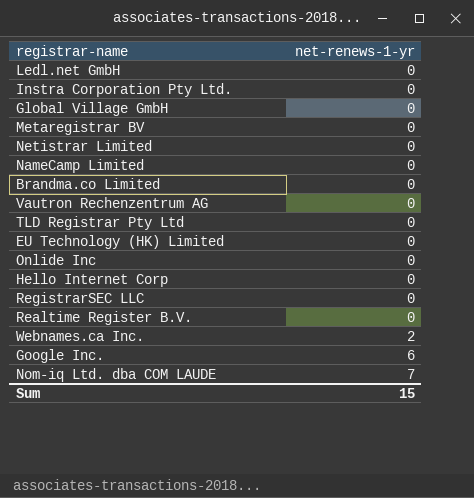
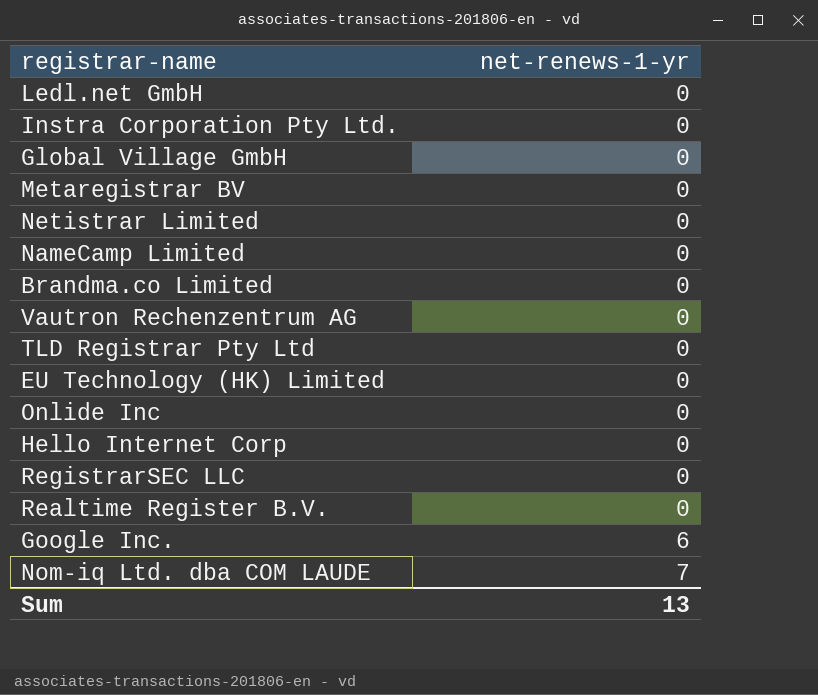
row Webnames.ca Inc.: 2 -> none
Sum | net-renews-1-yr: 15 -> 13

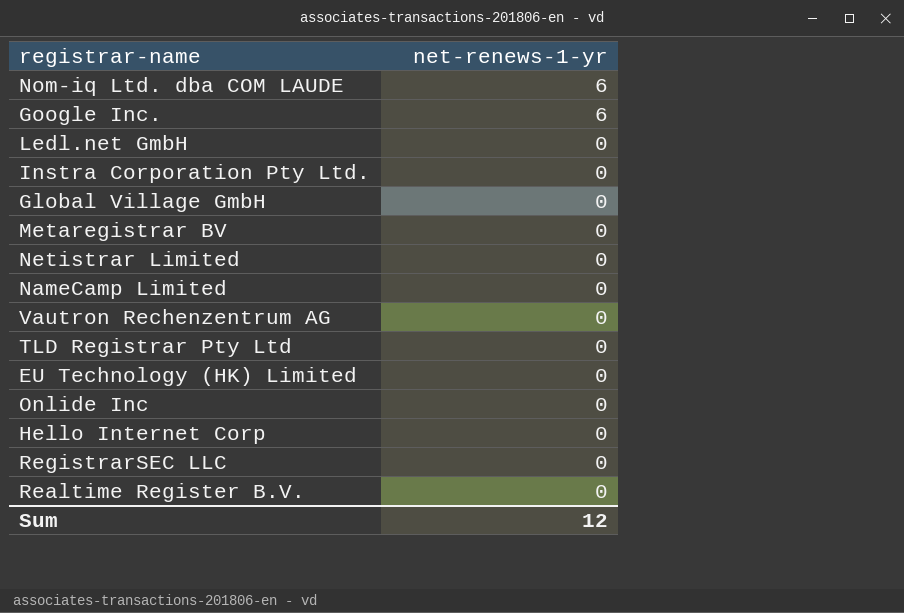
row order: net-renews-1-yr ascending -> net-renews-1-yr descending
row Brandma.co Limited: 0 -> none
Nom-iq Ltd. dba COM LAUDE | net-renews-1-yr: 7 -> 6
Sum | net-renews-1-yr: 13 -> 12

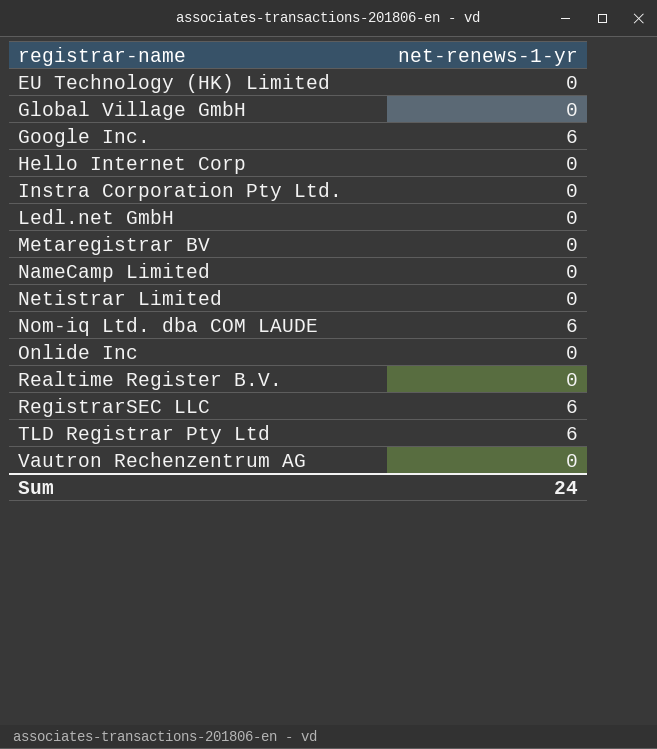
row order: net-renews-1-yr descending -> registrar-name ascending
RegistrarSEC LLC | net-renews-1-yr: 0 -> 6
TLD Registrar Pty Ltd | net-renews-1-yr: 0 -> 6
Sum | net-renews-1-yr: 12 -> 24

